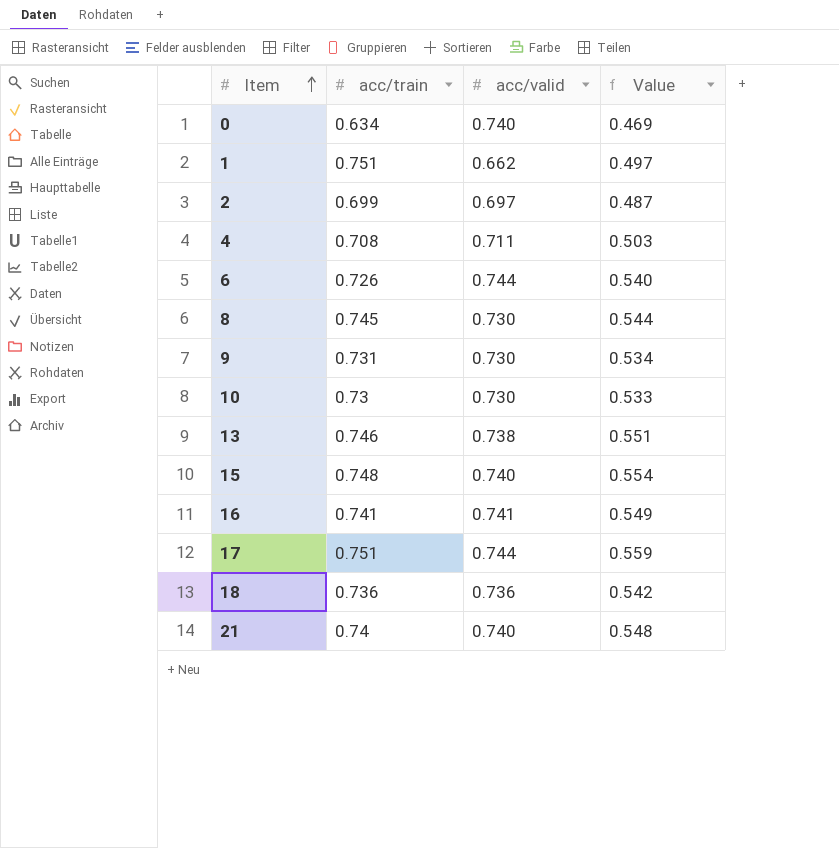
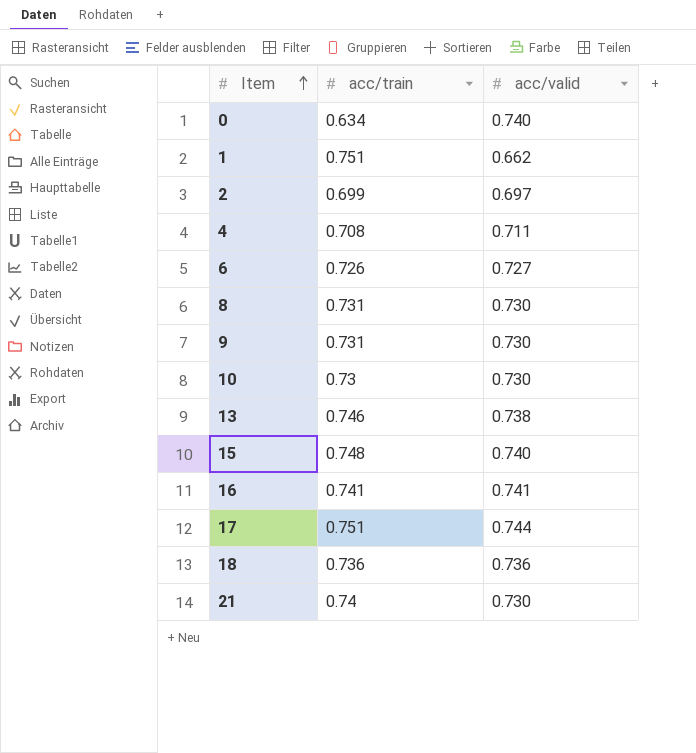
column Value | formula: [acc/train] * [acc/valid] -> none
6 | acc/valid: 0.744 -> 0.727
8 | acc/train: 0.745 -> 0.731
21 | acc/valid: 0.740 -> 0.730

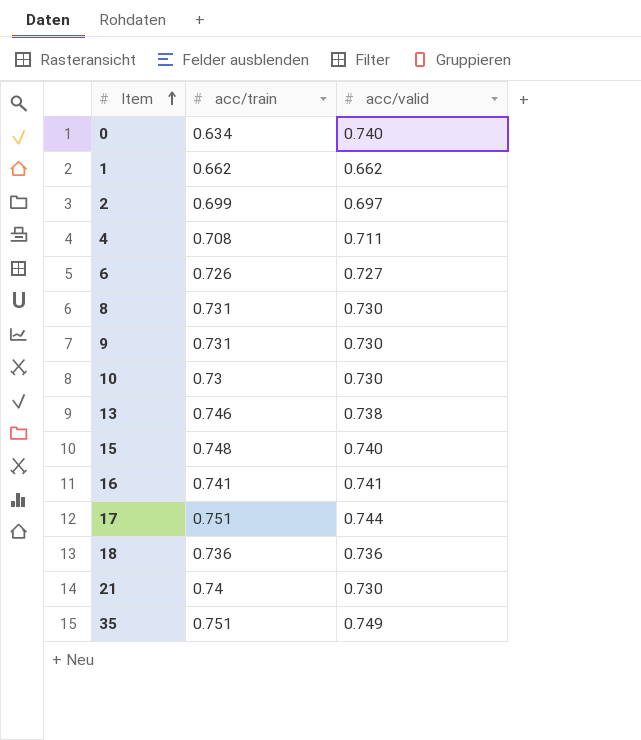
1 | acc/train: 0.751 -> 0.662
row 35: none -> 0.751 | 0.749

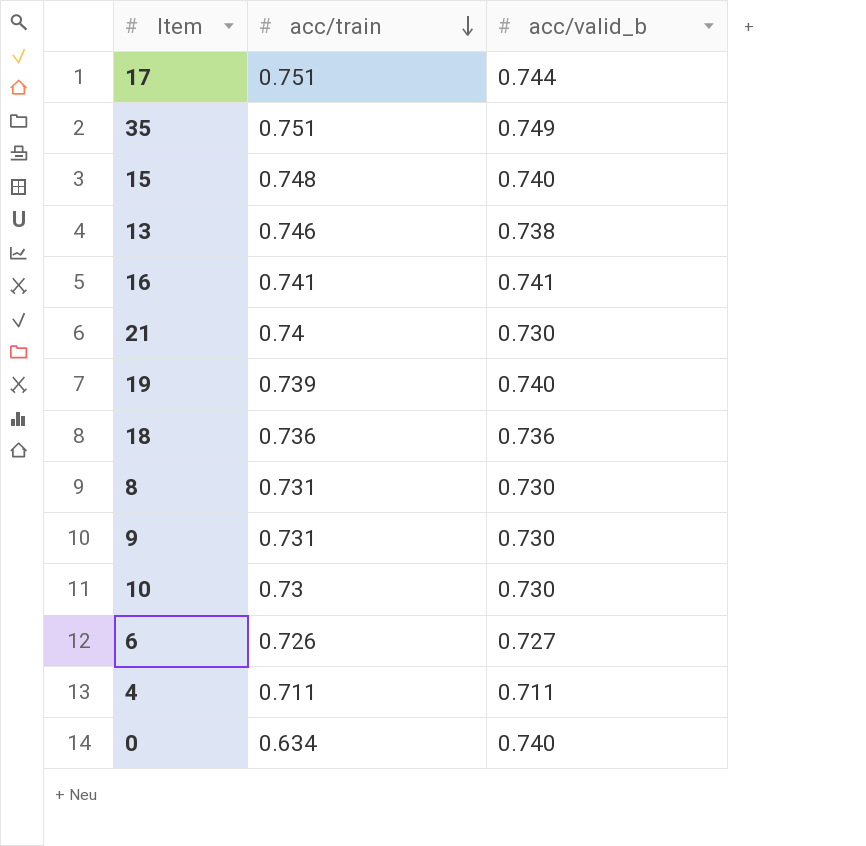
row order: Item ascending -> acc/train descending
column name: acc/valid -> acc/valid_b
row 1: 0.662 | 0.662 -> none
row 2: 0.699 | 0.697 -> none
row 19: none -> 0.739 | 0.740
4 | acc/train: 0.708 -> 0.711

